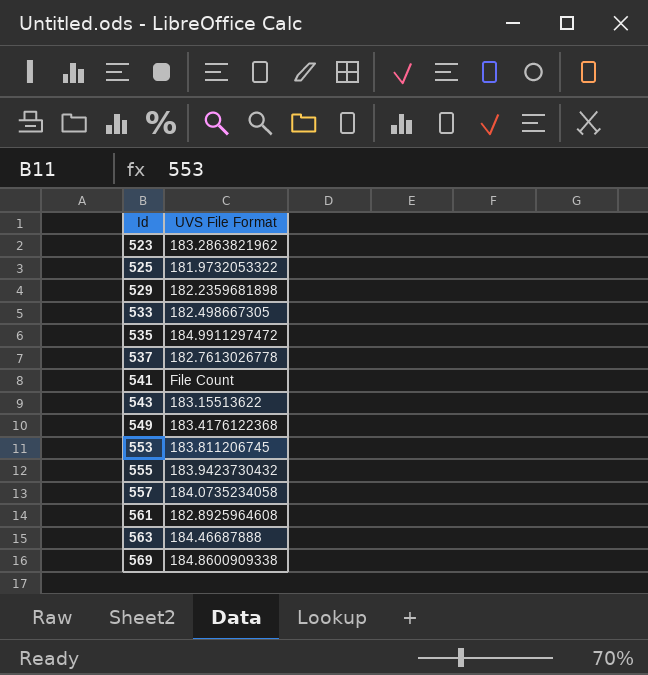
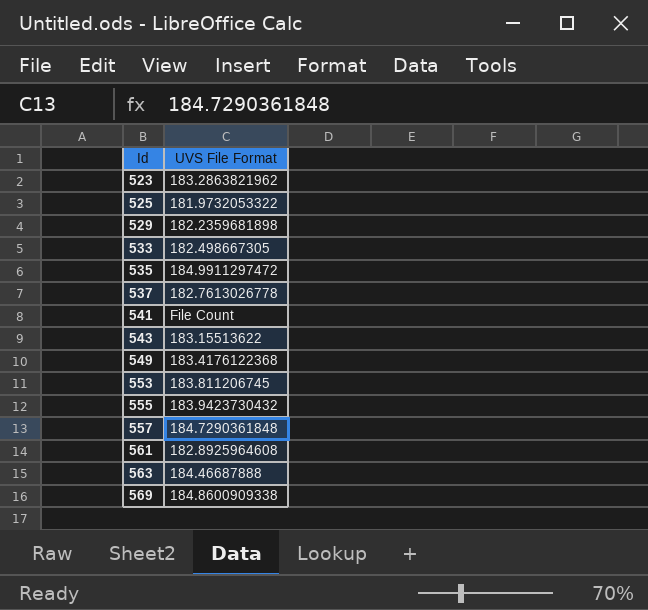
557 | UVS File Format: 184.0735234058 -> 184.7290361848

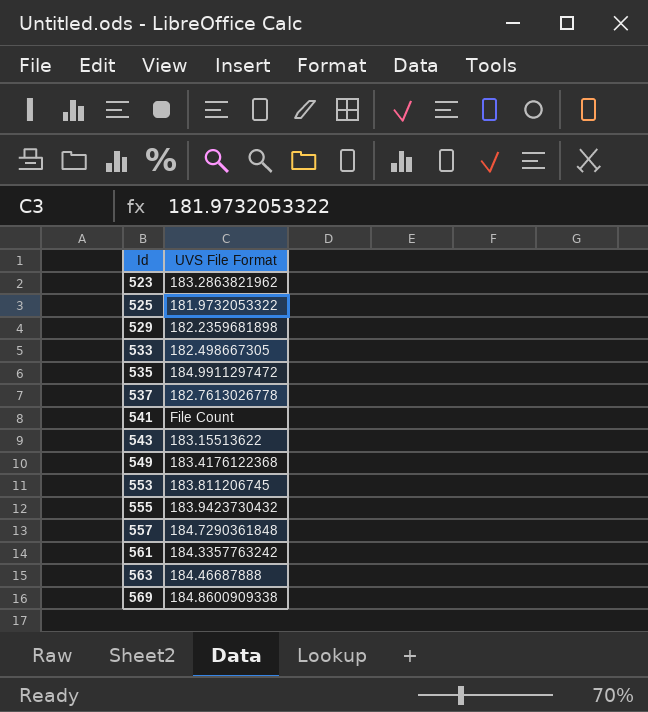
561 | UVS File Format: 182.8925964608 -> 184.3357763242

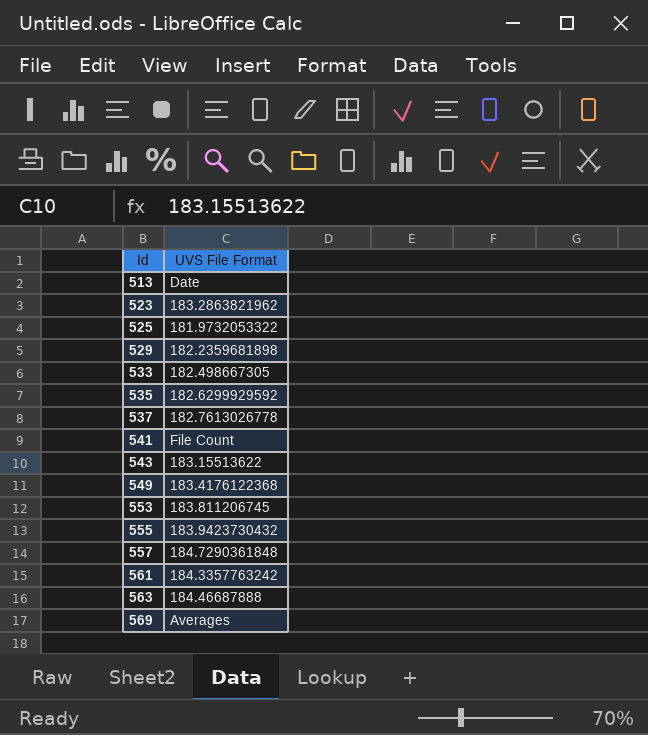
row 513: none -> Date
535 | UVS File Format: 184.9911297472 -> 182.6299929592
569 | UVS File Format: 184.8600909338 -> Averages

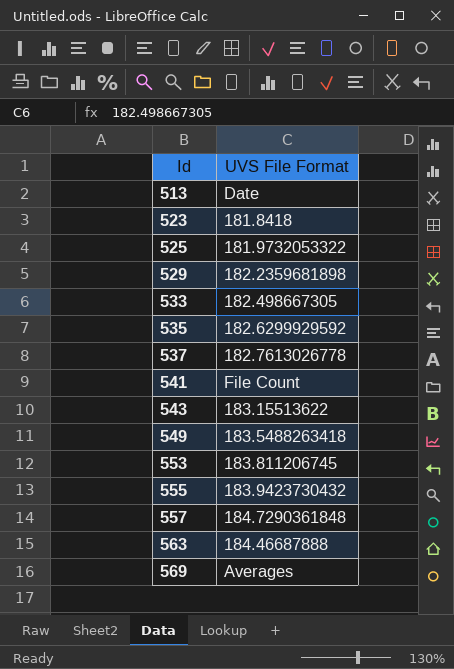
row 561: 184.3357763242 -> none
523 | UVS File Format: 183.2863821962 -> 181.8418
549 | UVS File Format: 183.4176122368 -> 183.5488263418

